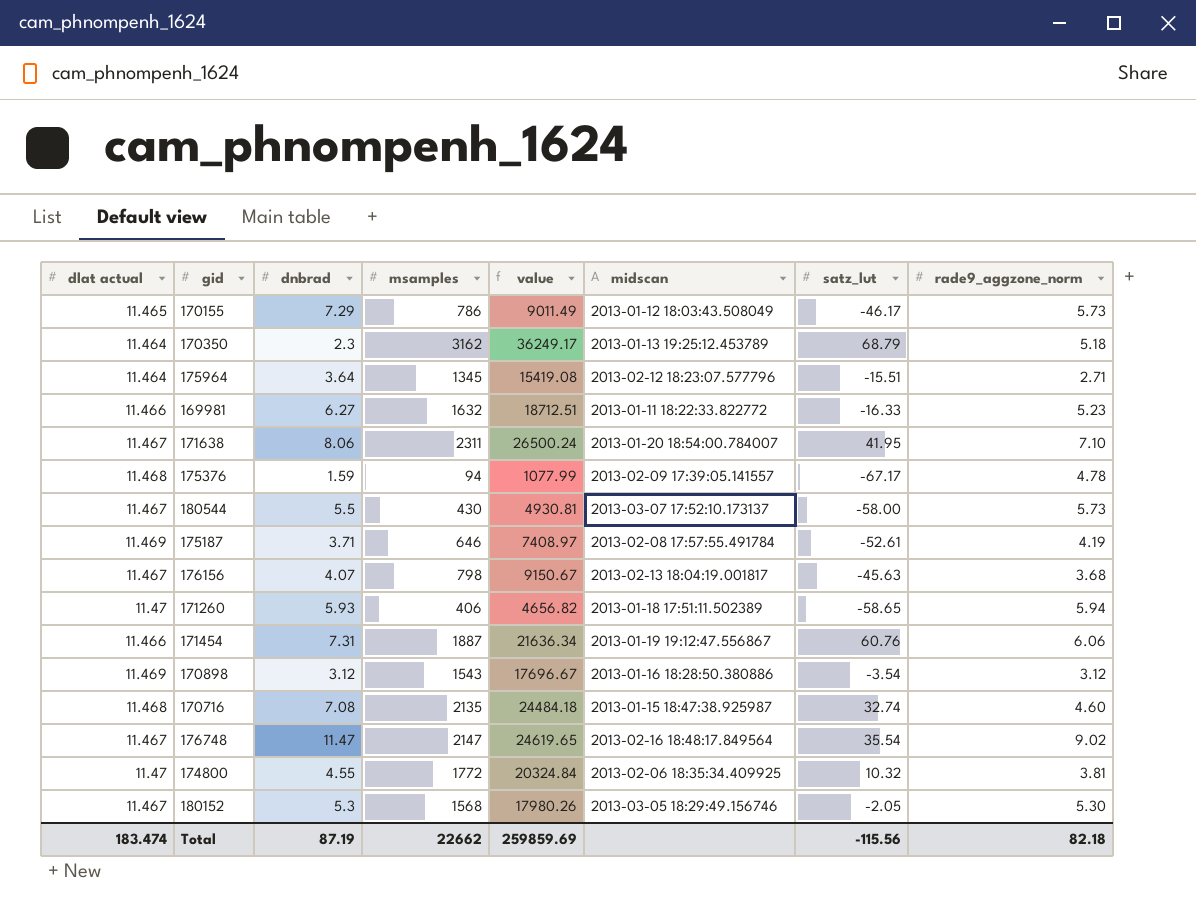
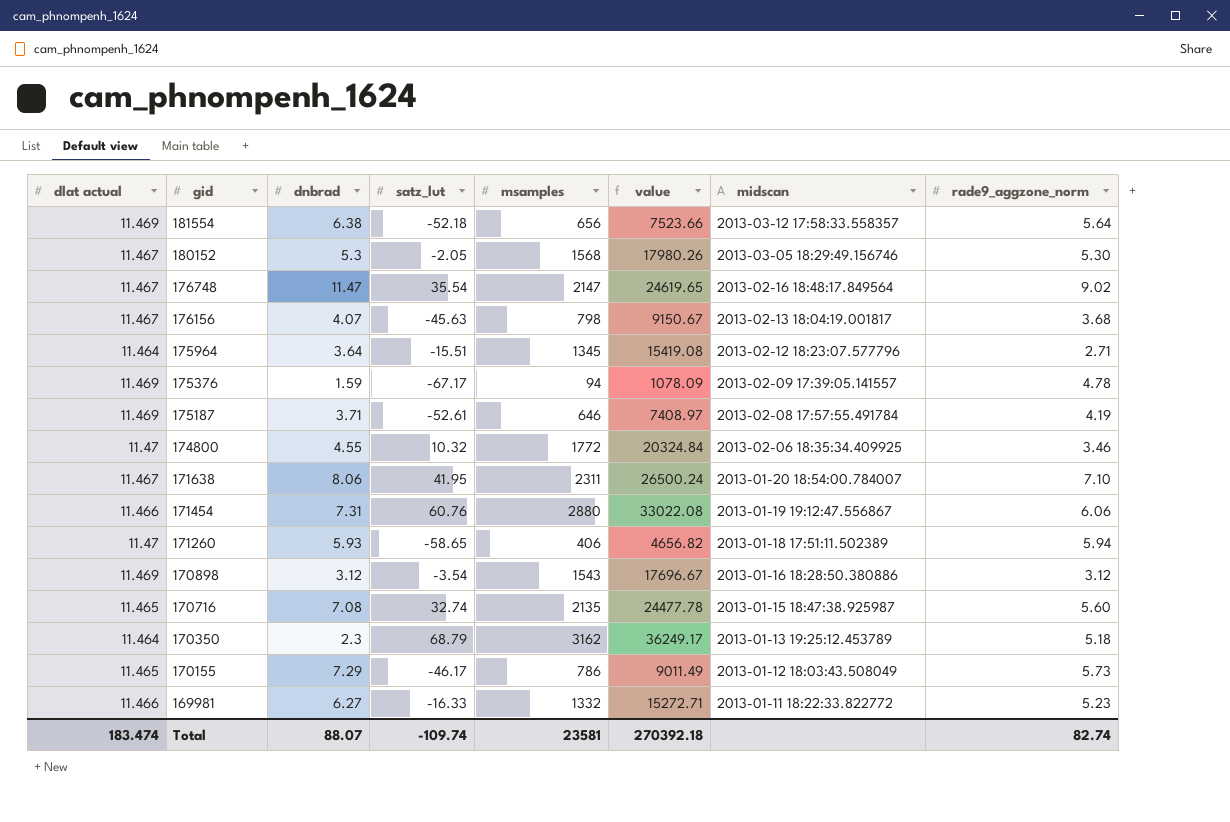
row order: none -> gid descending
column satz_lut | position: 7 -> 4
row 180544: 11.467 | 5.5 | 430 | 4930.81 | 2013-03-07 17:52:10.173137 | -58.00 | 5.73 -> none
row 181554: none -> 11.469 | 6.38 | -52.18 | 656 | 7523.66 | 2013-03-12 17:58:33.558357 | 5.64
175376 | dlat actual: 11.468 -> 11.469
175376 | value: 1077.99 -> 1078.09
174800 | rade9_aggzone_norm: 3.81 -> 3.46
171454 | msamples: 1887 -> 2880
171454 | value: 21636.34 -> 33022.08
170716 | dlat actual: 11.468 -> 11.465
170716 | value: 24484.18 -> 24477.78
170716 | rade9_aggzone_norm: 4.60 -> 5.60
169981 | msamples: 1632 -> 1332
169981 | value: 18712.51 -> 15272.71
Total | dnbrad: 87.19 -> 88.07
Total | satz_lut: -115.56 -> -109.74
Total | msamples: 22662 -> 23581
Total | value: 259859.69 -> 270392.18
Total | rade9_aggzone_norm: 82.18 -> 82.74

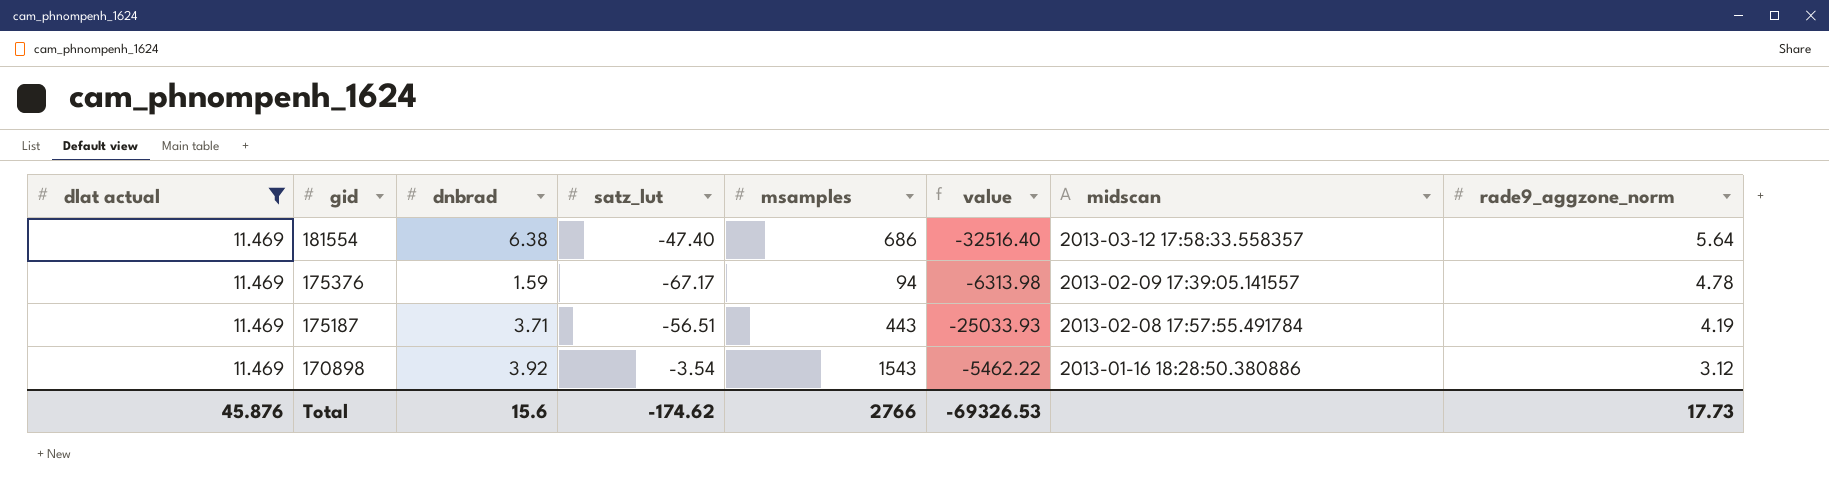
filter: none -> dlat actual = 11.469
column value | formula: [dlat actual] * [msamples] -> [satz_lut] * [msamples]
181554 | satz_lut: -52.18 -> -47.40
181554 | msamples: 656 -> 686
175187 | satz_lut: -52.61 -> -56.51
175187 | msamples: 646 -> 443
170898 | dnbrad: 3.12 -> 3.92
Total | dlat actual: 183.474 -> 45.876
Total | dnbrad: 88.07 -> 15.6
Total | satz_lut: -109.74 -> -174.62
Total | msamples: 23581 -> 2766
Total | value: 270392.18 -> -69326.53
Total | rade9_aggzone_norm: 82.74 -> 17.73

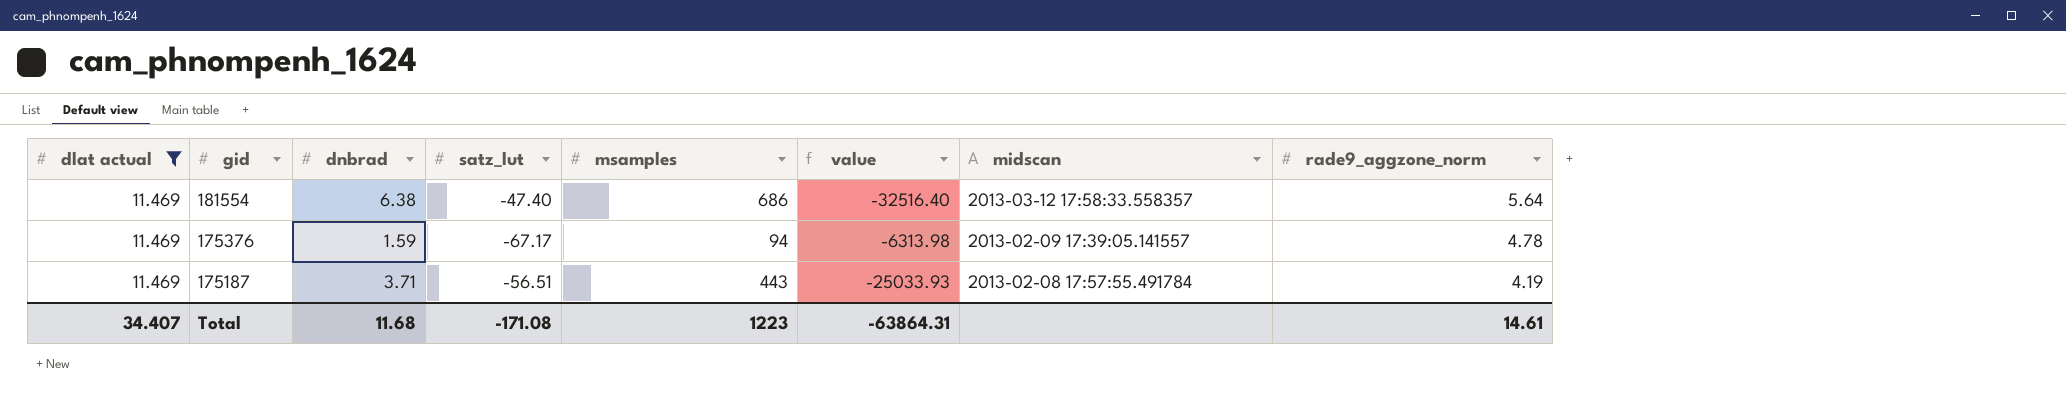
row 170898: 11.469 | 3.92 | -3.54 | 1543 | -5462.22 | 2013-01-16 18:28:50.380886 | 3.12 -> none
Total | dlat actual: 45.876 -> 34.407
Total | dnbrad: 15.6 -> 11.68
Total | satz_lut: -174.62 -> -171.08
Total | msamples: 2766 -> 1223
Total | value: -69326.53 -> -63864.31
Total | rade9_aggzone_norm: 17.73 -> 14.61

